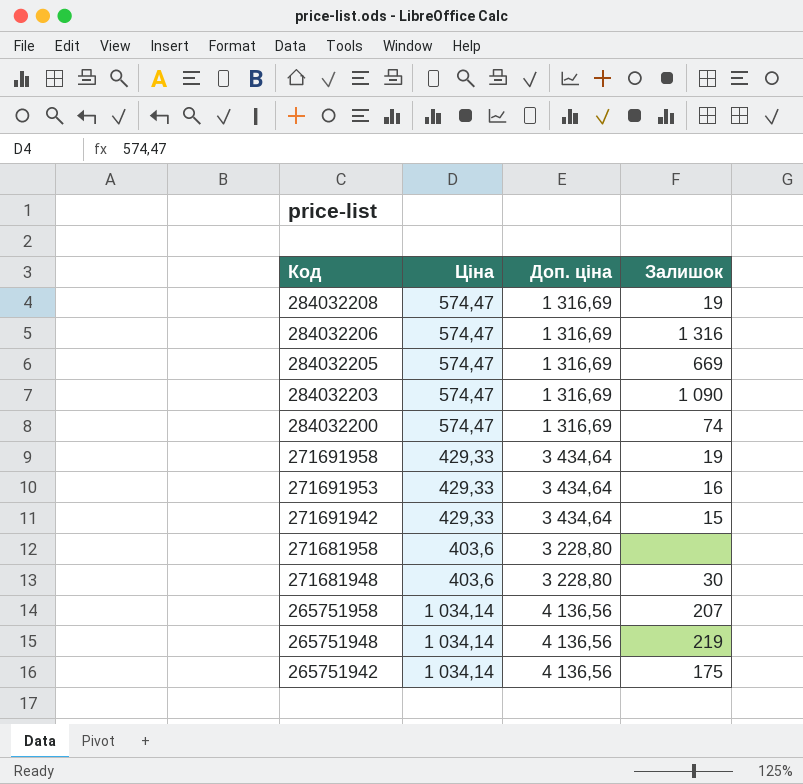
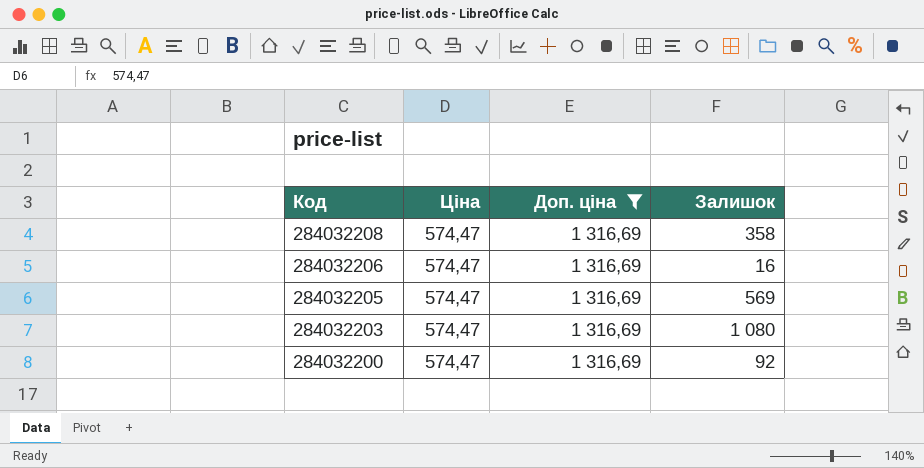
filter: none -> Доп. ціна = 1 316,69
284032208 | Залишок: 19 -> 358
284032206 | Залишок: 1 316 -> 16
284032205 | Залишок: 669 -> 569
284032203 | Залишок: 1 090 -> 1 080
284032200 | Залишок: 74 -> 92

